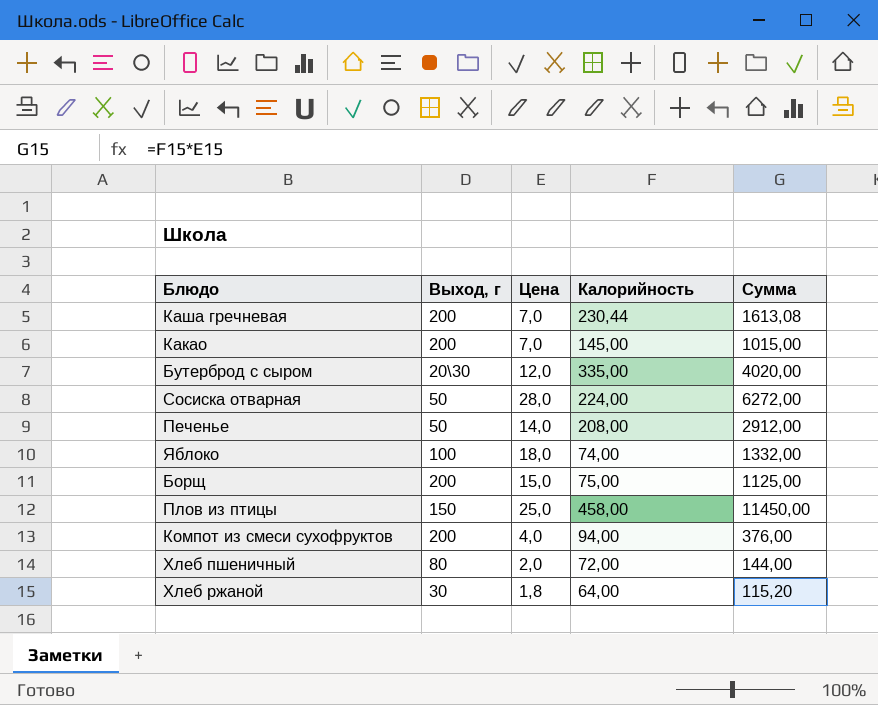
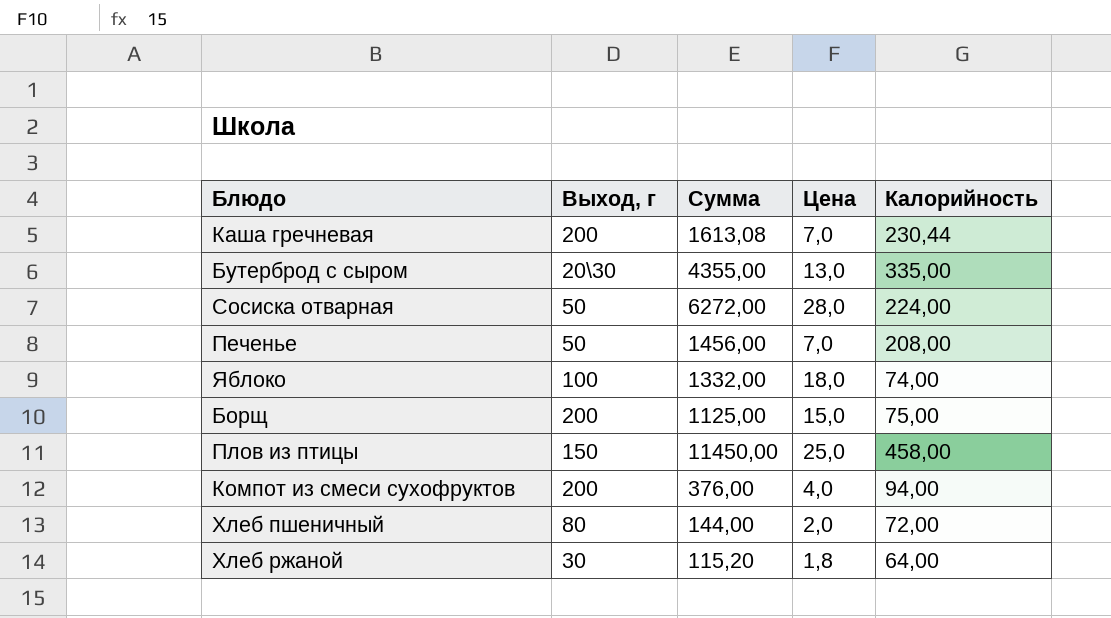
column Сумма | position: 5 -> 3
row Какао: 200 | 7,0 | 145,00 | 1015,00 -> none
Бутерброд с сыром | Сумма: 4020,00 -> 4355,00
Бутерброд с сыром | Цена: 12,0 -> 13,0
Печенье | Сумма: 2912,00 -> 1456,00
Печенье | Цена: 14,0 -> 7,0

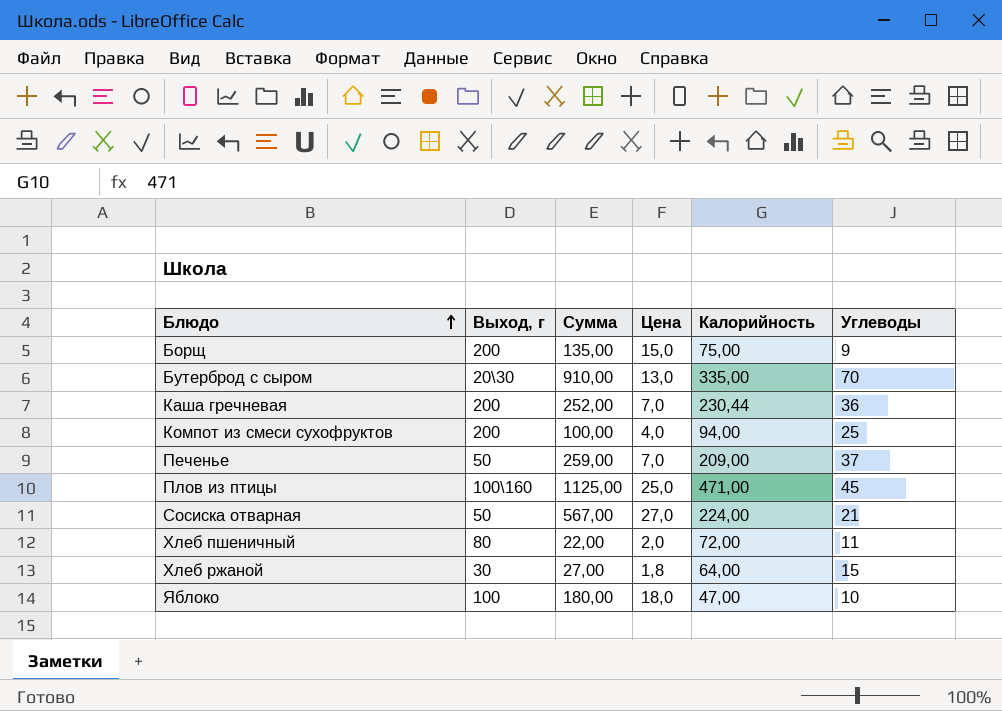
row order: none -> Блюдо ascending
column Сумма | formula: [Цена] * [Калорийность] -> [Цена] * [Углеводы]
column Углеводы | position: none -> 6
Печенье | Калорийность: 208,00 -> 209,00
Плов из птицы | Выход, г: 150 -> 100\160
Плов из птицы | Калорийность: 458,00 -> 471,00
Сосиска отварная | Цена: 28,0 -> 27,0
Яблоко | Калорийность: 74,00 -> 47,00

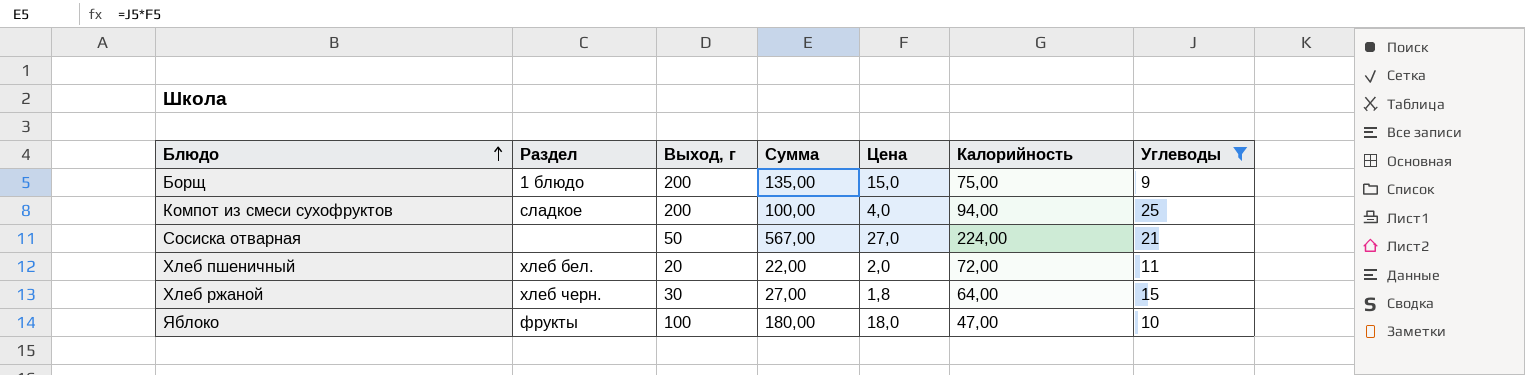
filter: none -> Углеводы <= 25
column Раздел | position: none -> 2
Хлеб пшеничный | Выход, г: 80 -> 20

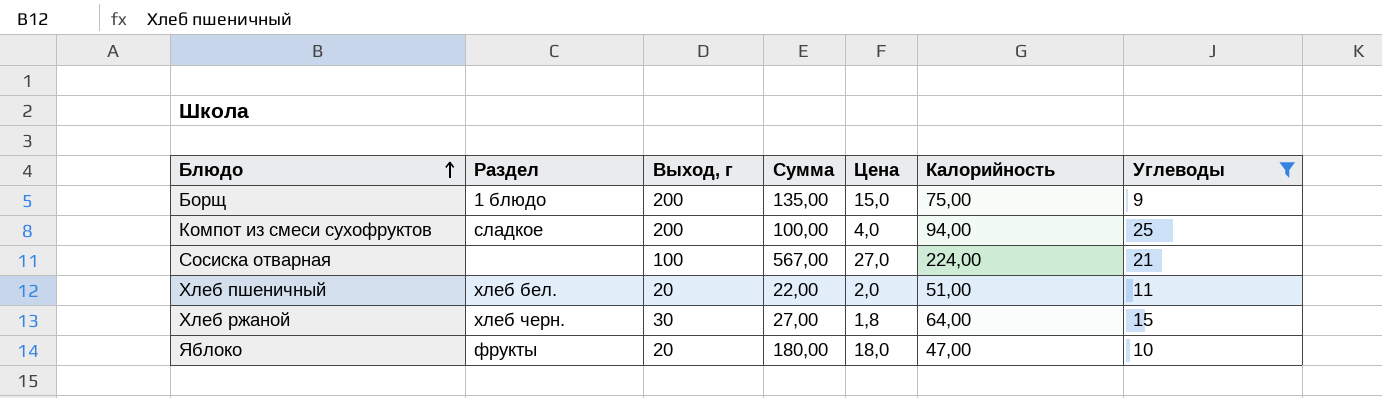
Сосиска отварная | Выход, г: 50 -> 100
Хлеб пшеничный | Калорийность: 72,00 -> 51,00
Яблоко | Выход, г: 100 -> 20

